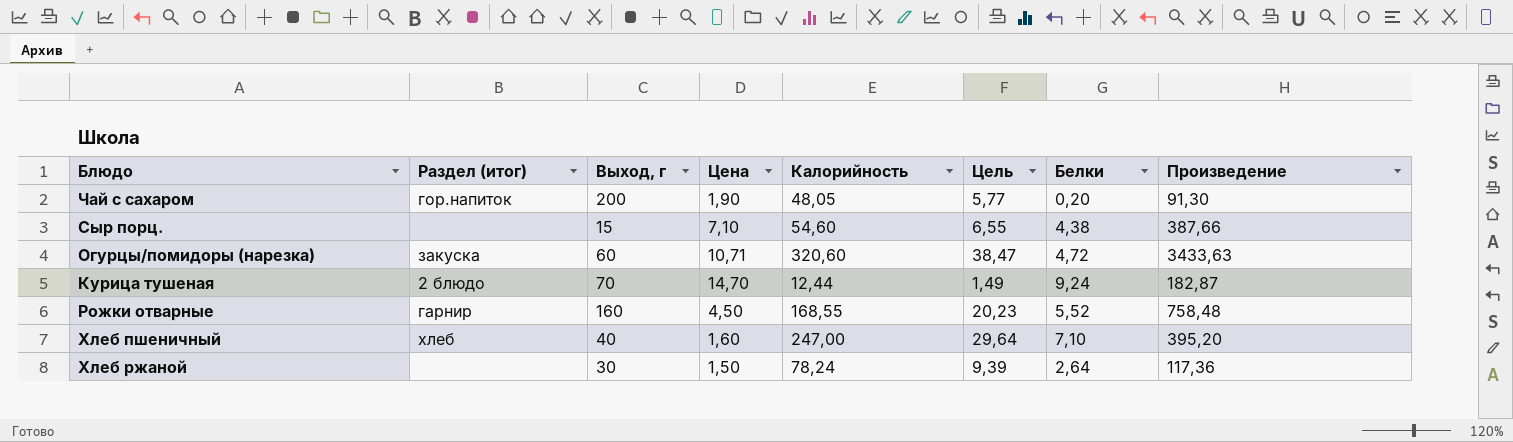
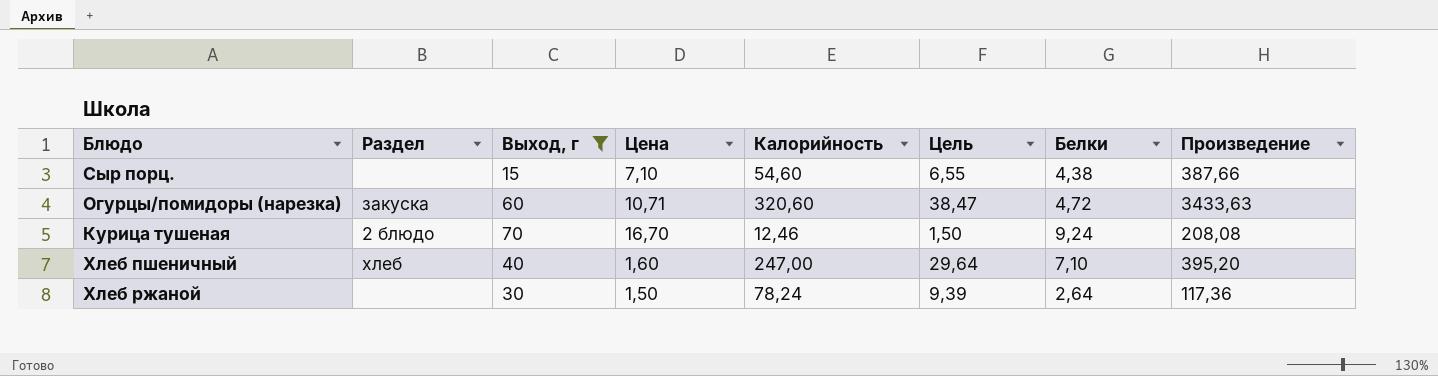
filter: none -> Выход, г <= 70
column name: Раздел (итог) -> Раздел
Курица тушеная | Цена: 14,70 -> 16,70
Курица тушеная | Калорийность: 12,44 -> 12,46
Курица тушеная | Цель: 1,49 -> 1,50
Курица тушеная | Произведение: 182,87 -> 208,08

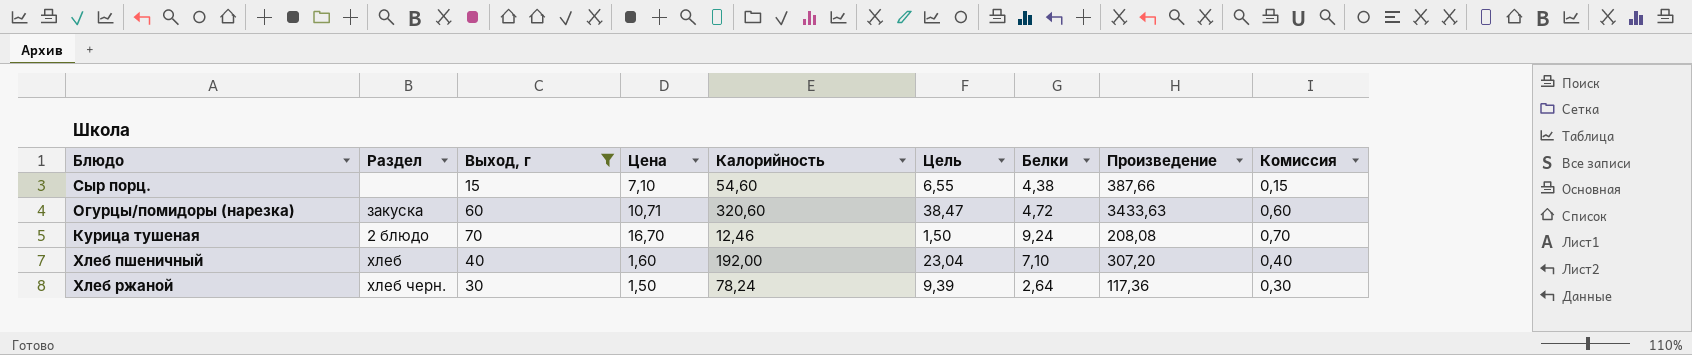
column Комиссия | formula: none -> [Выход, г] * 0,01
Хлеб пшеничный | Калорийность: 247,00 -> 192,00
Хлеб пшеничный | Цель: 29,64 -> 23,04
Хлеб пшеничный | Произведение: 395,20 -> 307,20
Хлеб ржаной | Раздел: none -> хлеб черн.

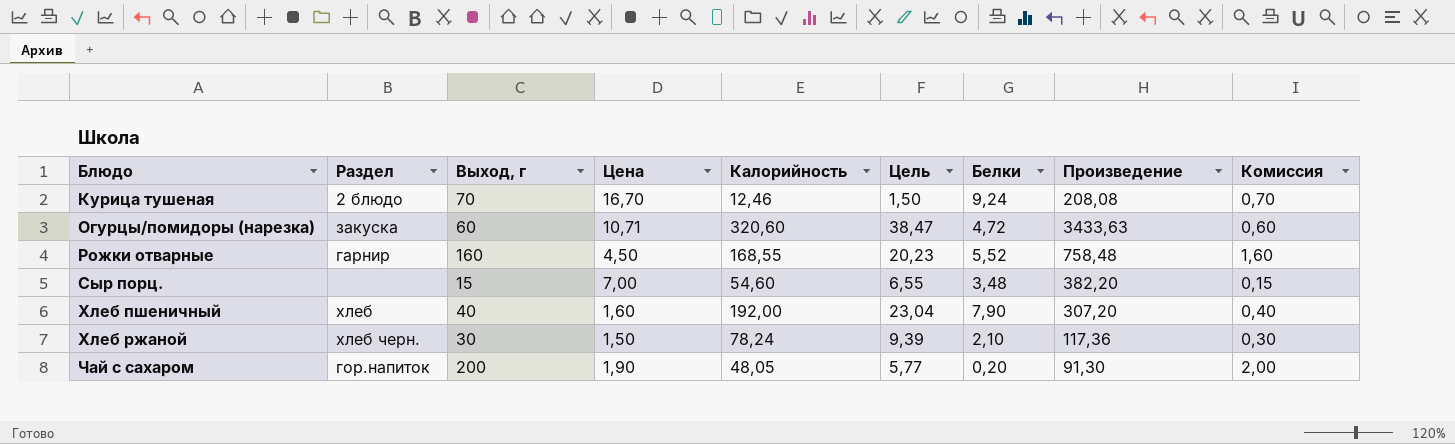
filter: Выход, г <= 70 -> none
row order: none -> Блюдо ascending
Сыр порц. | Цена: 7,10 -> 7,00
Сыр порц. | Белки: 4,38 -> 3,48
Сыр порц. | Произведение: 387,66 -> 382,20
Хлеб пшеничный | Белки: 7,10 -> 7,90
Хлеб ржаной | Белки: 2,64 -> 2,10

